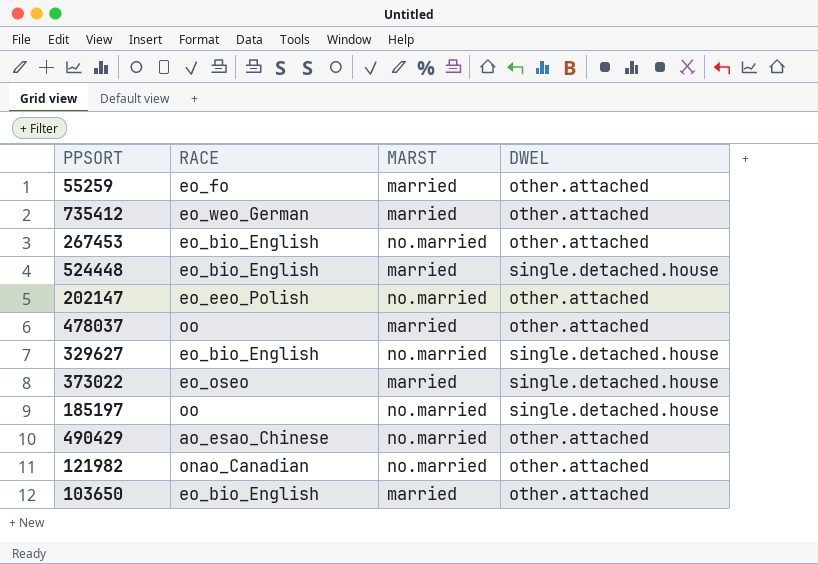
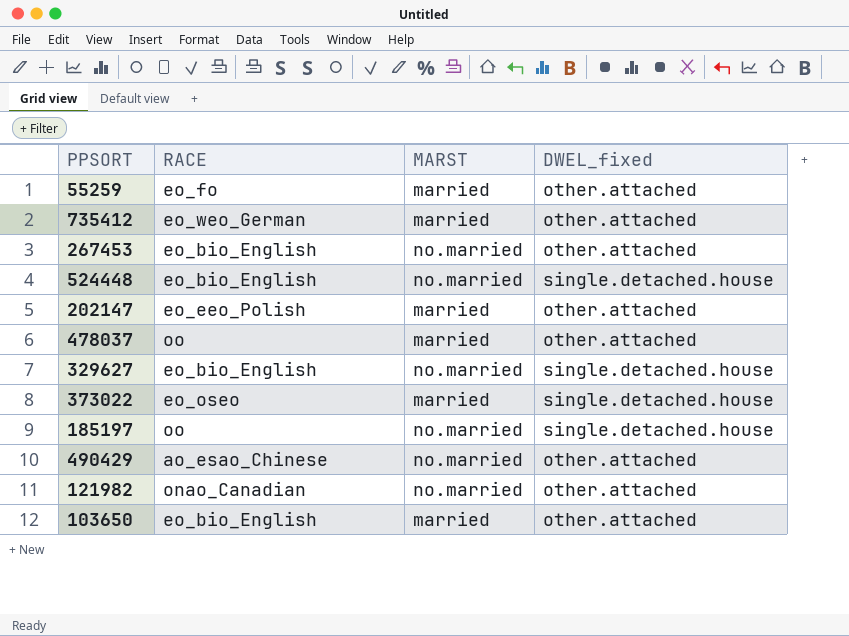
column name: DWEL -> DWEL_fixed
524448 | MARST: married -> no.married
202147 | MARST: no.married -> married

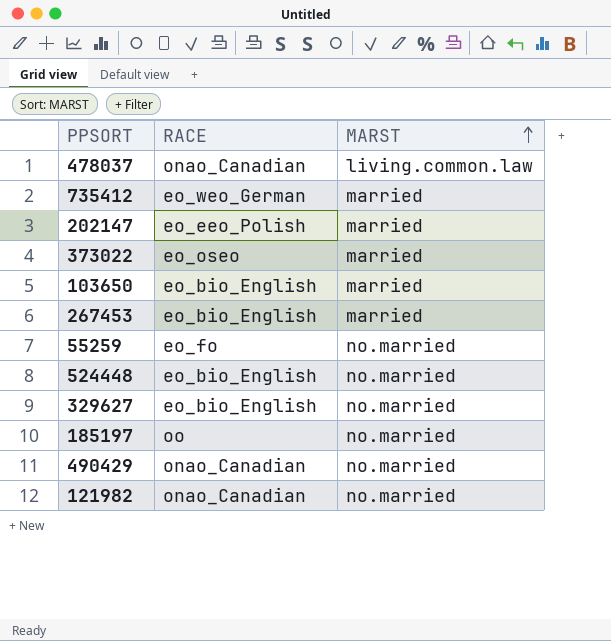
row order: none -> MARST ascending
column DWEL_fixed | position: 4 -> none
478037 | RACE: oo -> onao_Canadian
478037 | MARST: married -> living.common.law
267453 | MARST: no.married -> married
55259 | MARST: married -> no.married
490429 | RACE: ao_esao_Chinese -> onao_Canadian

